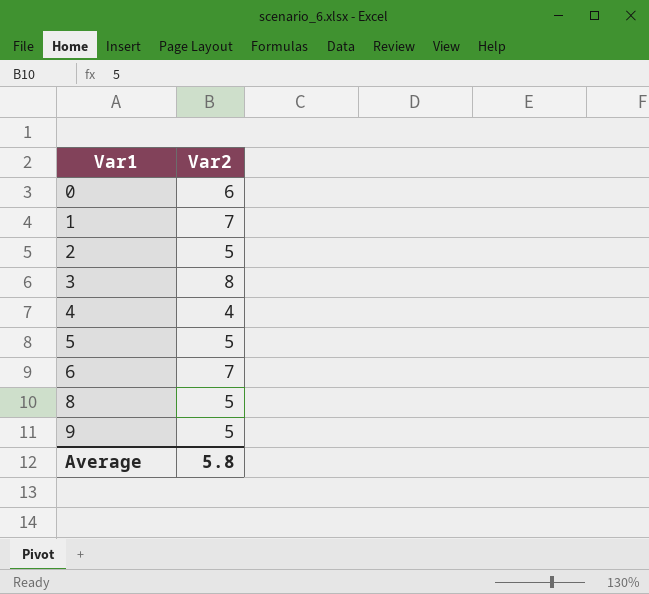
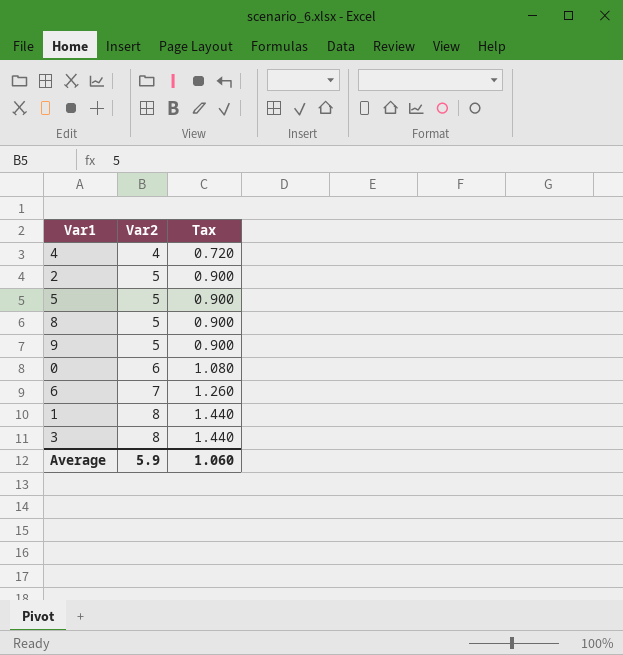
row order: Var1 ascending -> Var2 ascending
column Tax | formula: none -> [Var2] * 0.18
1 | Var2: 7 -> 8
Average | Var2: 5.8 -> 5.9

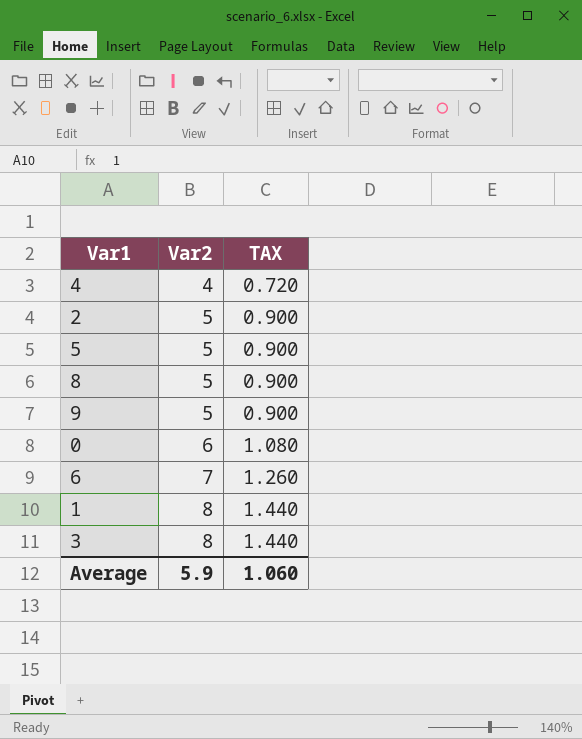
column name: Tax -> TAX

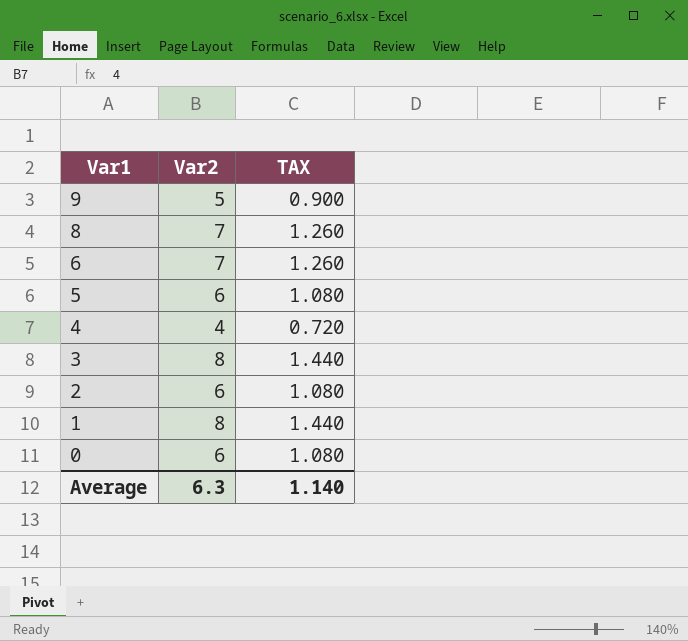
row order: Var2 ascending -> Var1 descending
8 | Var2: 5 -> 7
8 | TAX: 0.900 -> 1.260
5 | Var2: 5 -> 6
5 | TAX: 0.900 -> 1.080
2 | Var2: 5 -> 6
2 | TAX: 0.900 -> 1.080
Average | Var2: 5.9 -> 6.3
Average | TAX: 1.060 -> 1.140

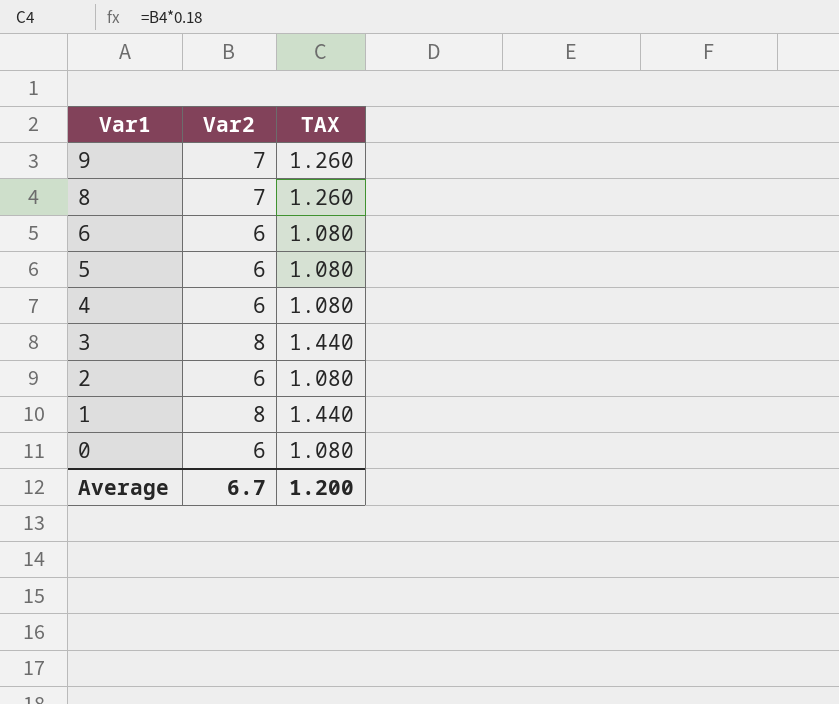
9 | Var2: 5 -> 7
9 | TAX: 0.900 -> 1.260
6 | Var2: 7 -> 6
6 | TAX: 1.260 -> 1.080
4 | Var2: 4 -> 6
4 | TAX: 0.720 -> 1.080
Average | Var2: 6.3 -> 6.7
Average | TAX: 1.140 -> 1.200

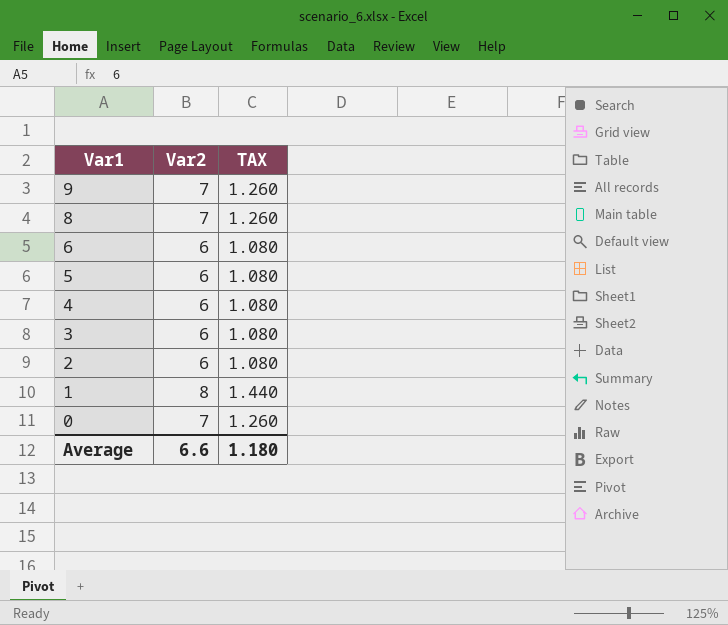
3 | Var2: 8 -> 6
3 | TAX: 1.440 -> 1.080
0 | Var2: 6 -> 7
0 | TAX: 1.080 -> 1.260
Average | Var2: 6.7 -> 6.6
Average | TAX: 1.200 -> 1.180

